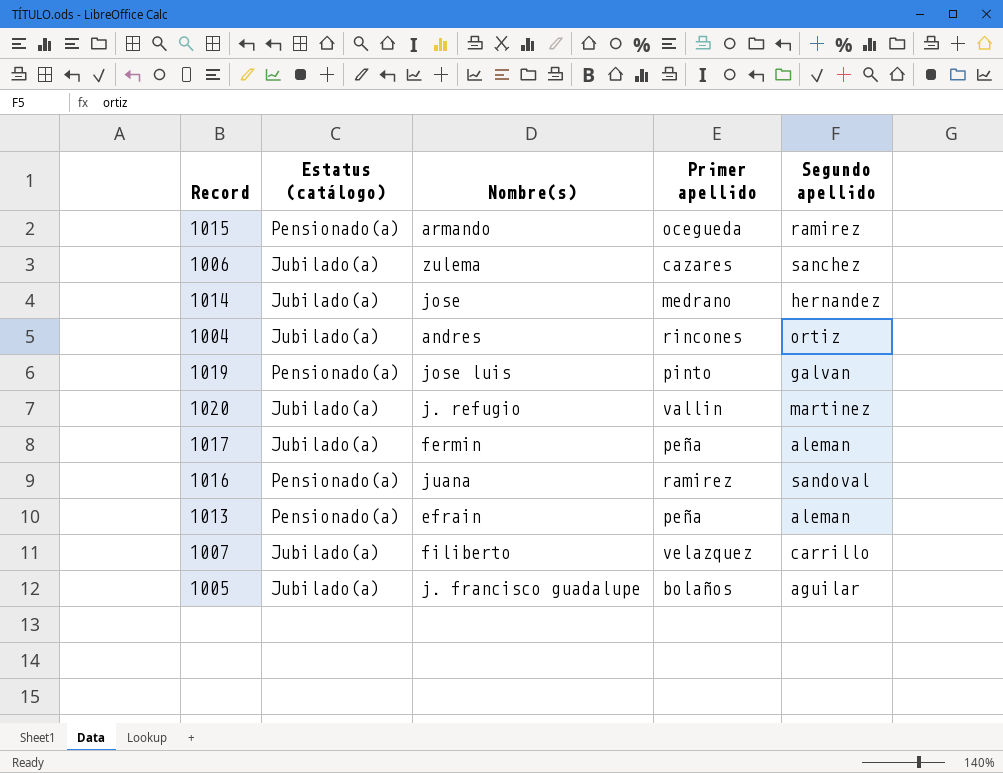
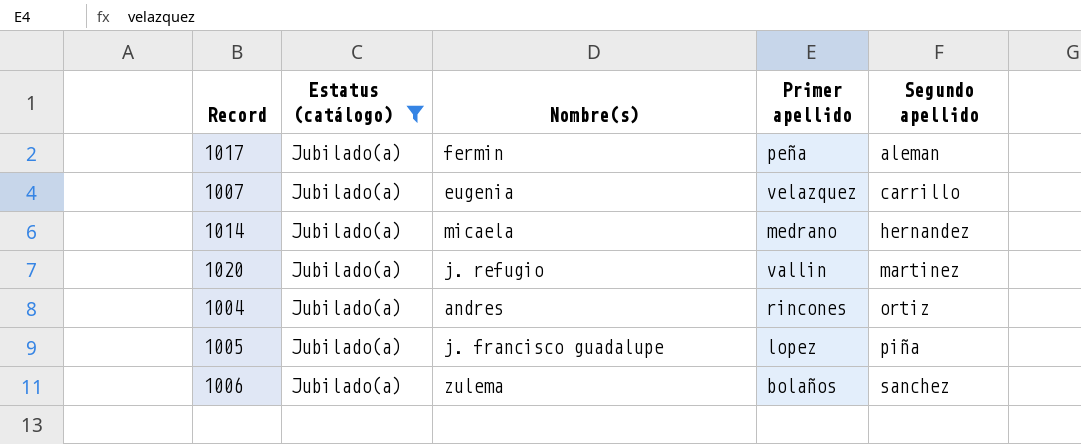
filter: none -> Estatus (catálogo) = Jubilado(a)
row order: none -> Segundo apellido ascending
1007 | Nombre(s): filiberto -> eugenia
1014 | Nombre(s): jose -> micaela
1005 | Primer apellido: bolaños -> lopez
1005 | Segundo apellido: aguilar -> piña
1006 | Primer apellido: cazares -> bolaños

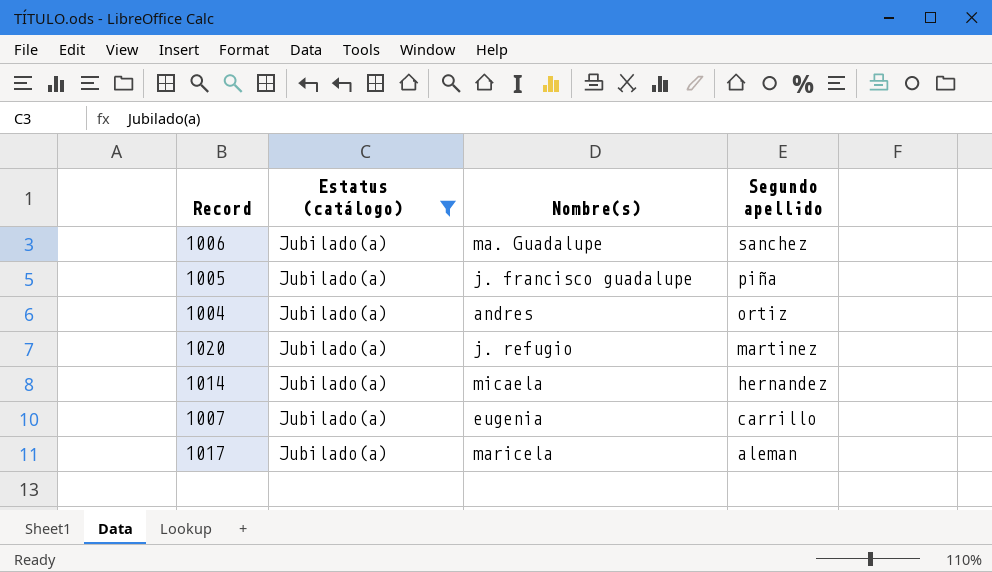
row order: Segundo apellido ascending -> Segundo apellido descending
column Primer apellido | position: 4 -> none
1006 | Nombre(s): zulema -> ma. Guadalupe
1017 | Nombre(s): fermin -> maricela

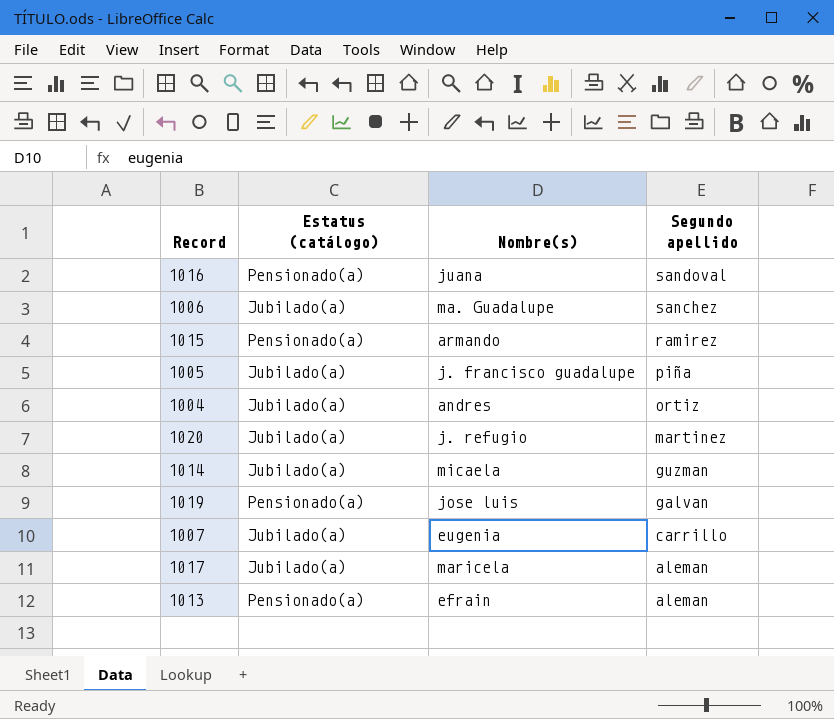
filter: Estatus (catálogo) = Jubilado(a) -> none
1014 | Segundo apellido: hernandez -> guzman

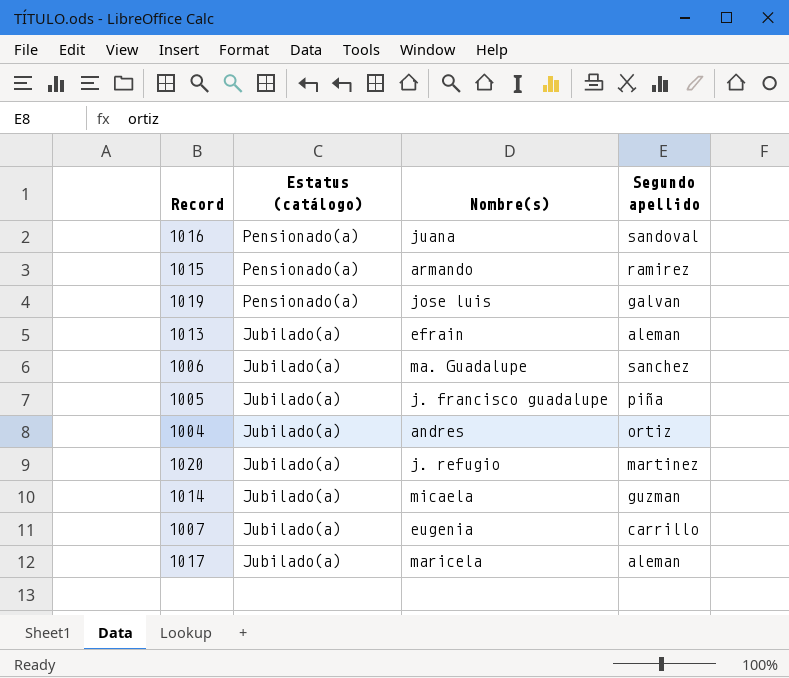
row order: Segundo apellido descending -> Estatus (catálogo) descending
1013 | Estatus (catálogo): Pensionado(a) -> Jubilado(a)

